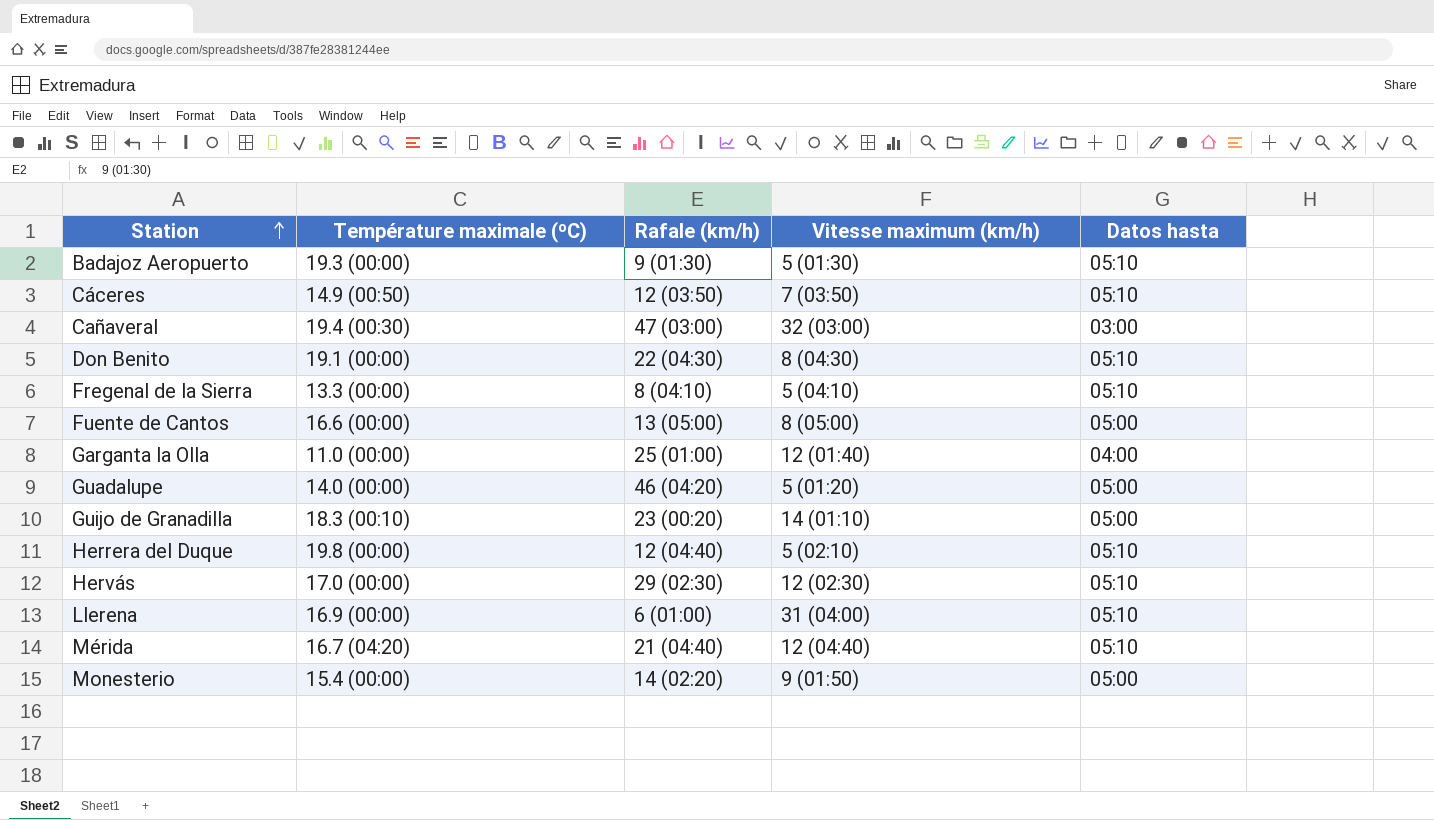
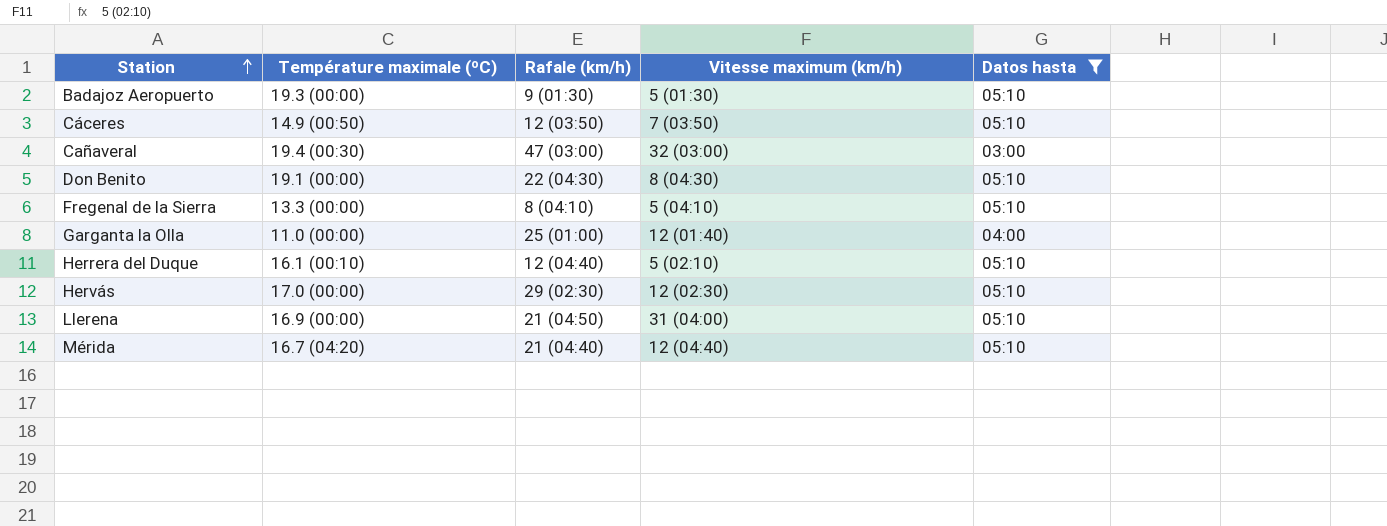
filter: none -> Datos hasta != 05:00
Herrera del Duque | Température maximale (ºC): 19.8 (00:00) -> 16.1 (00:10)
Llerena | Rafale (km/h): 6 (01:00) -> 21 (04:50)

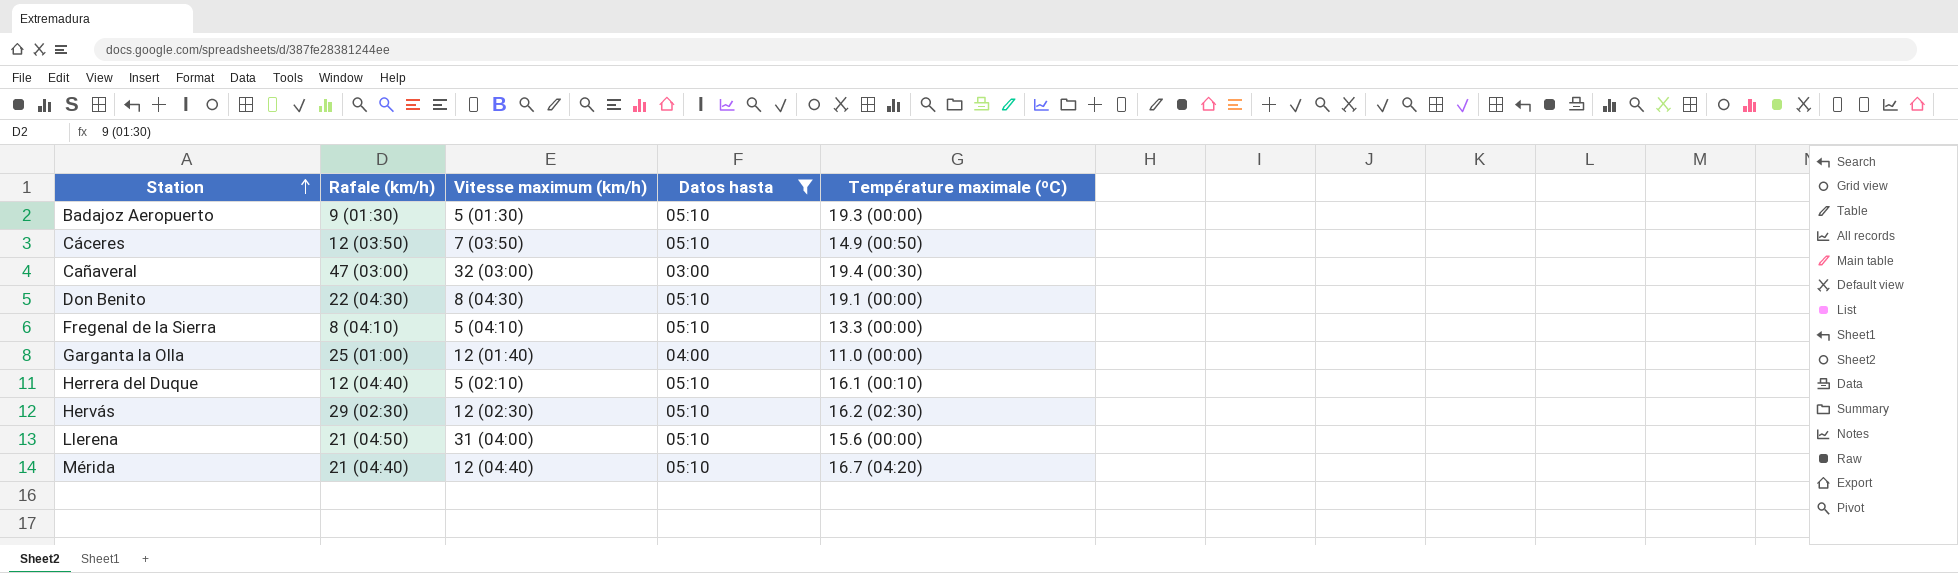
column Température maximale (ºC) | position: 2 -> 5
Hervás | Température maximale (ºC): 17.0 (00:00) -> 16.2 (02:30)
Llerena | Température maximale (ºC): 16.9 (00:00) -> 15.6 (00:00)

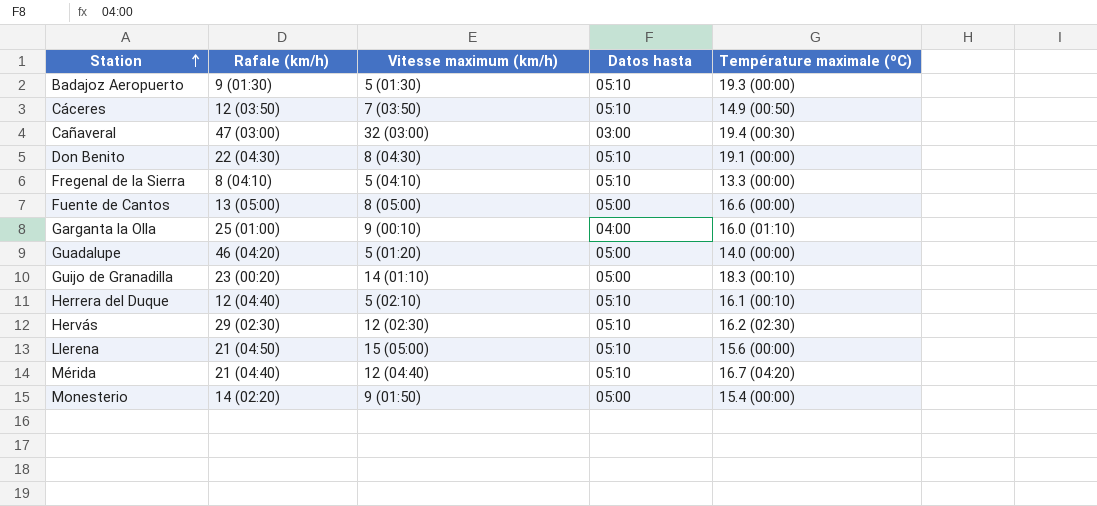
filter: Datos hasta != 05:00 -> none
Garganta la Olla | Vitesse maximum (km/h): 12 (01:40) -> 9 (00:10)
Garganta la Olla | Température maximale (ºC): 11.0 (00:00) -> 16.0 (01:10)
Llerena | Vitesse maximum (km/h): 31 (04:00) -> 15 (05:00)

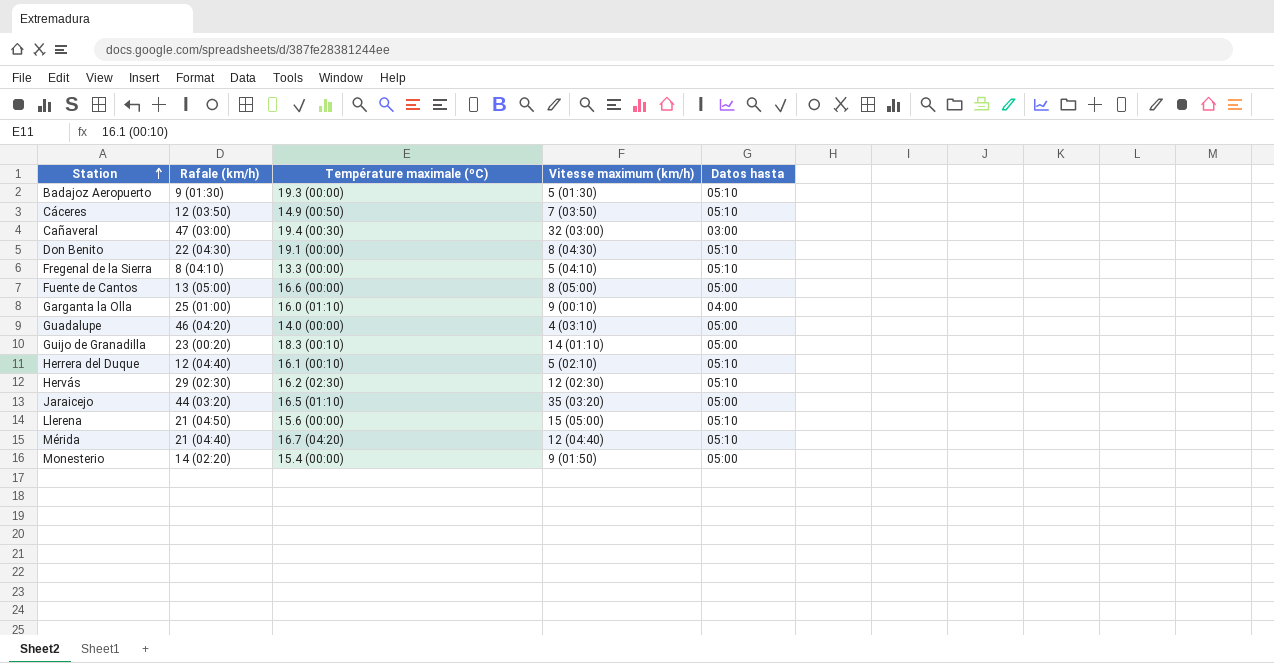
column Température maximale (ºC) | position: 5 -> 3
Guadalupe | Vitesse maximum (km/h): 5 (01:20) -> 4 (03:10)
row Jaraicejo: none -> 44 (03:20) | 16.5 (01:10) | 35 (03:20) | 05:00

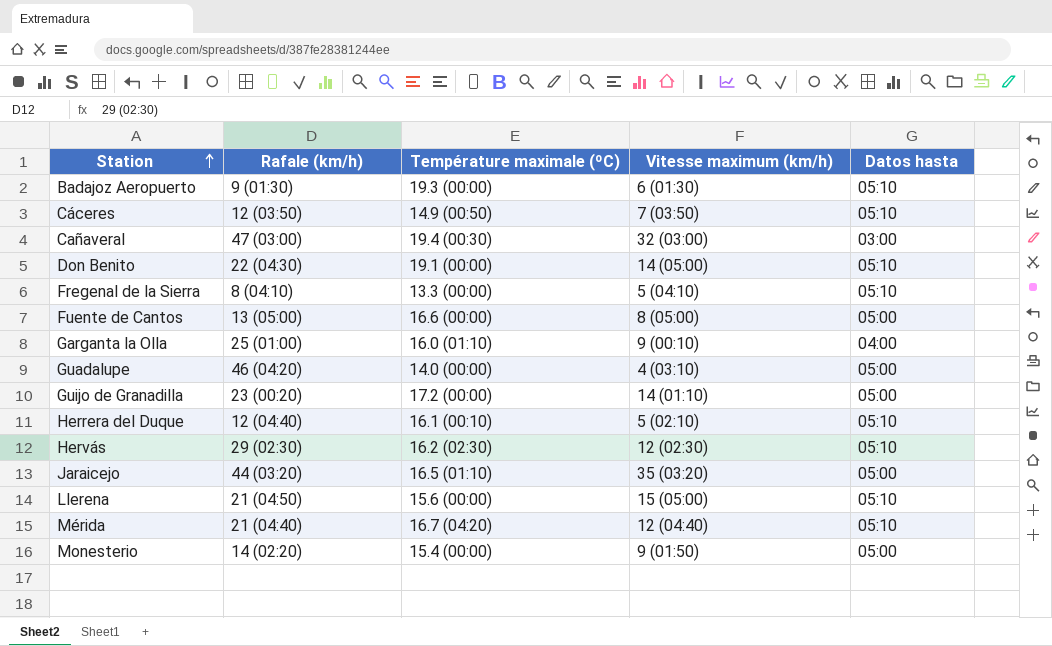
Badajoz Aeropuerto | Vitesse maximum (km/h): 5 (01:30) -> 6 (01:30)
Don Benito | Vitesse maximum (km/h): 8 (04:30) -> 14 (05:00)
Guijo de Granadilla | Température maximale (ºC): 18.3 (00:10) -> 17.2 (00:00)

